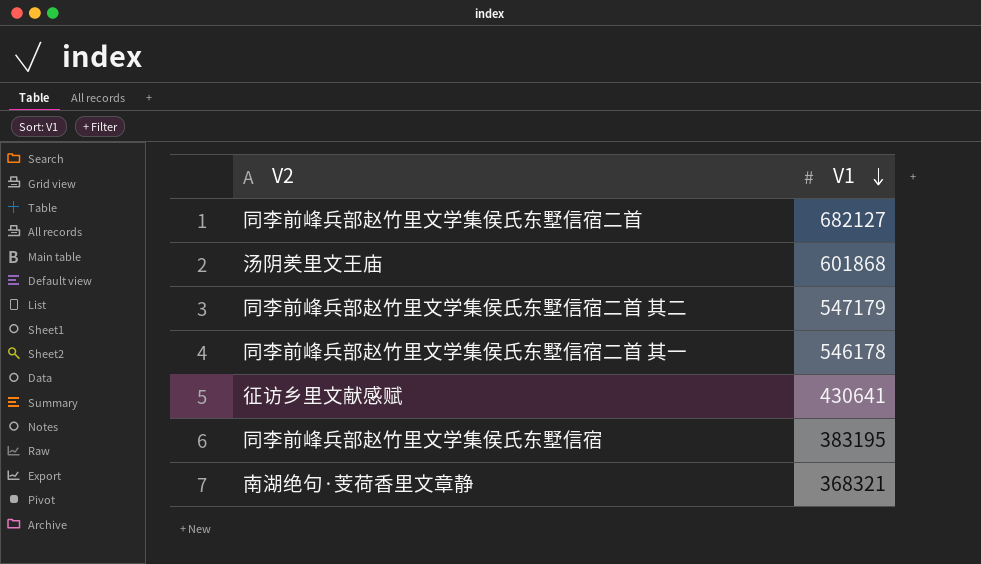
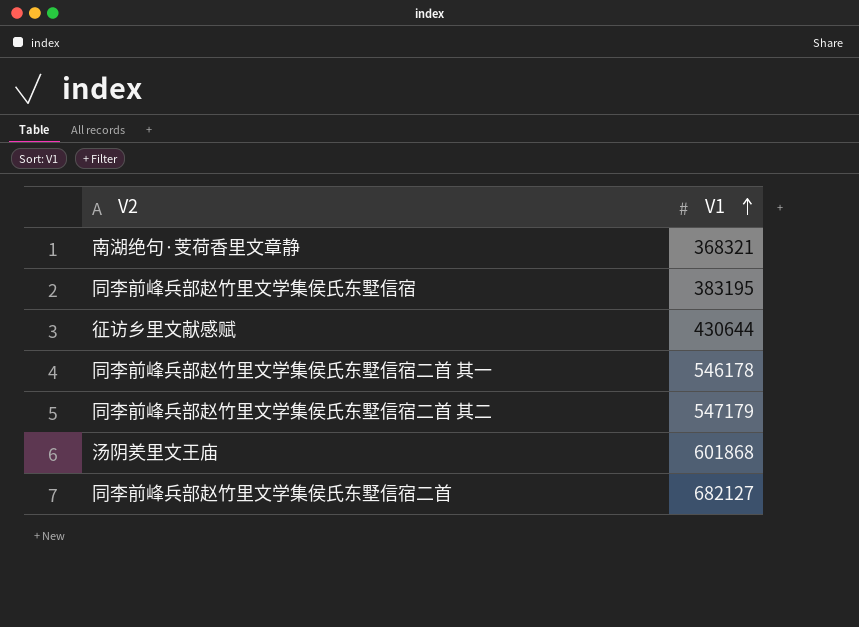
row order: V1 descending -> V1 ascending
征访乡里文献感赋 | V1: 430641 -> 430644

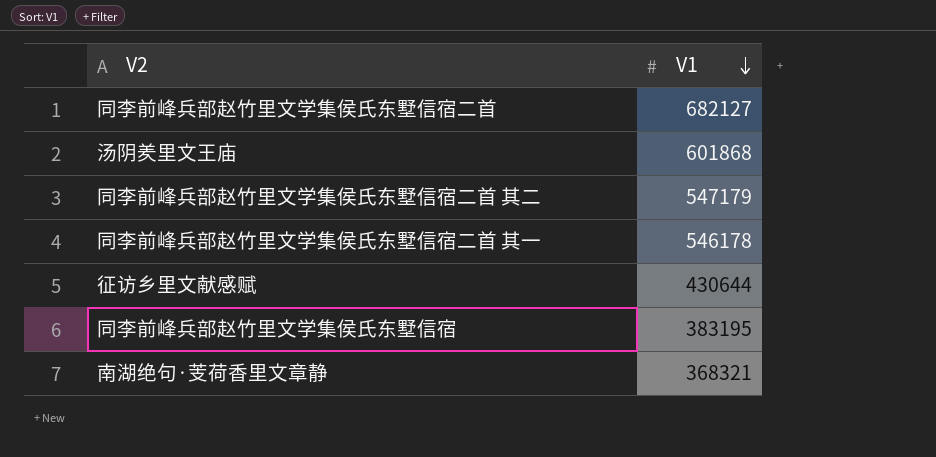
row order: V1 ascending -> V1 descending

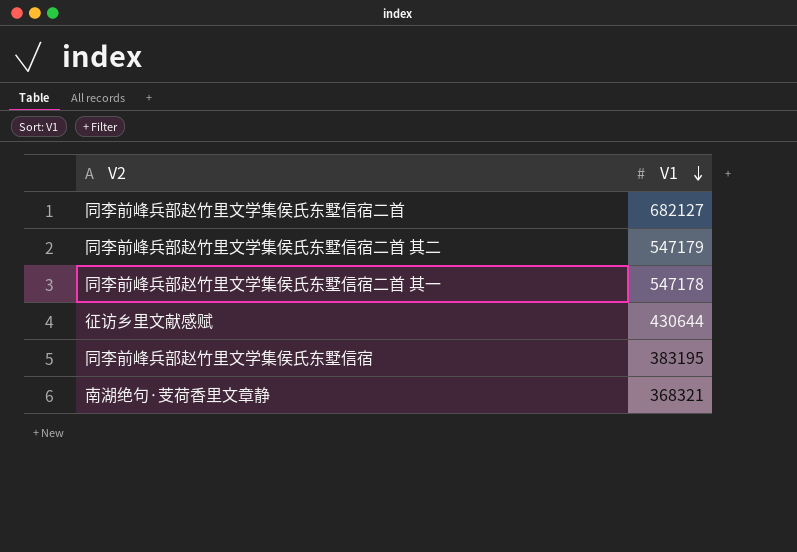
row 汤阴羑里文王庙: 601868 -> none
同李前峰兵部赵竹里文学集侯氏东墅信宿二首 其一 | V1: 546178 -> 547178

